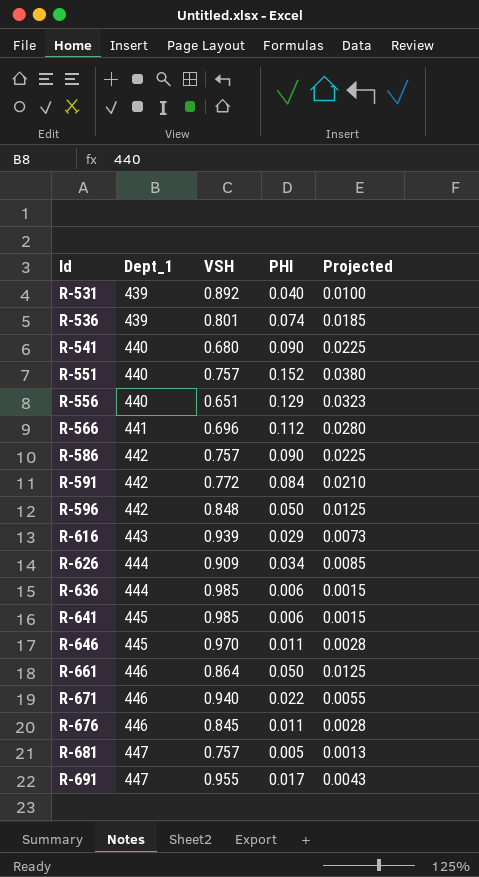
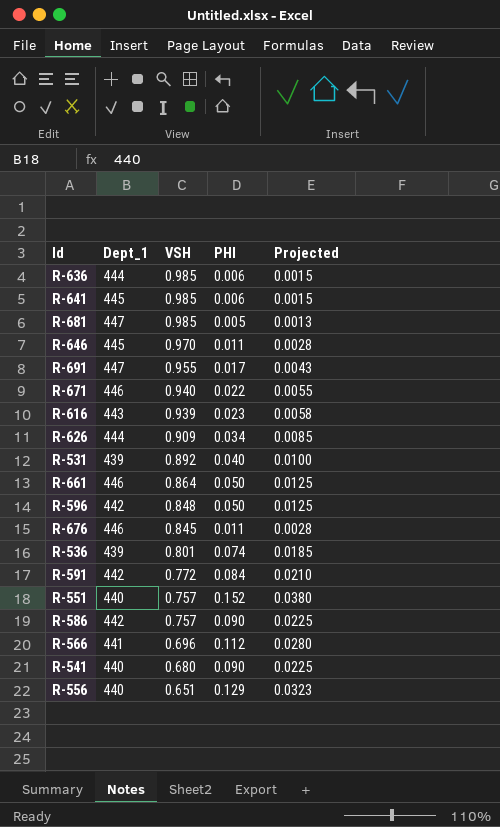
row order: Id ascending -> VSH descending
R-681 | VSH: 0.757 -> 0.985
R-616 | PHI: 0.029 -> 0.023
R-616 | Projected: 0.0073 -> 0.0058

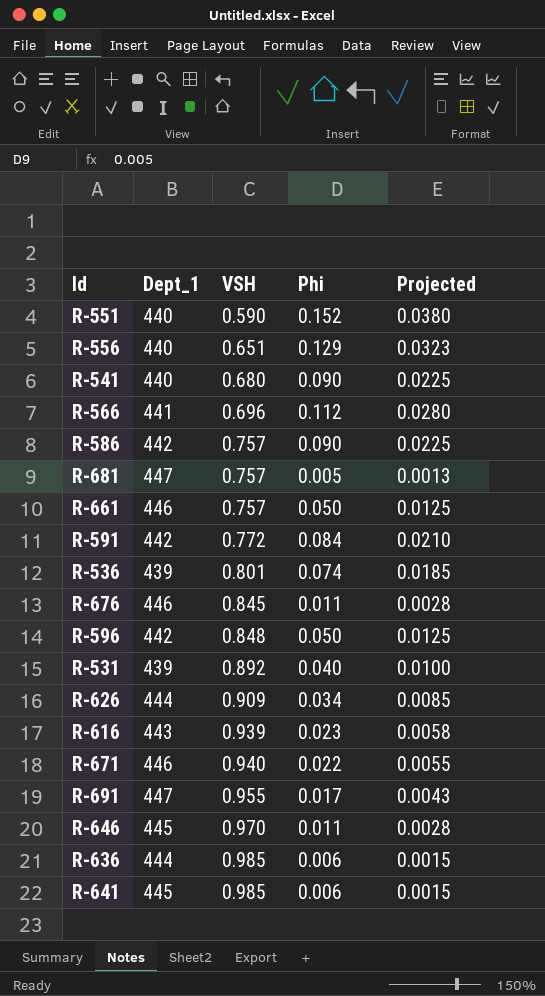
row order: VSH descending -> VSH ascending
column name: PHI -> Phi
R-551 | VSH: 0.757 -> 0.590
R-681 | VSH: 0.985 -> 0.757
R-661 | VSH: 0.864 -> 0.757

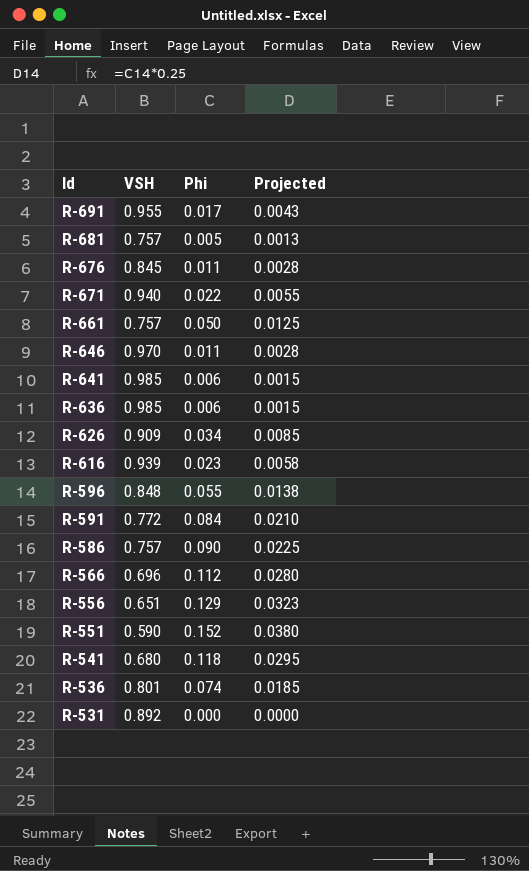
row order: VSH ascending -> Id descending
column Dept_1 | position: 2 -> none
R-596 | Phi: 0.050 -> 0.055
R-596 | Projected: 0.0125 -> 0.0138
R-541 | Phi: 0.090 -> 0.118
R-541 | Projected: 0.0225 -> 0.0295
R-531 | Phi: 0.040 -> 0.000
R-531 | Projected: 0.0100 -> 0.0000

